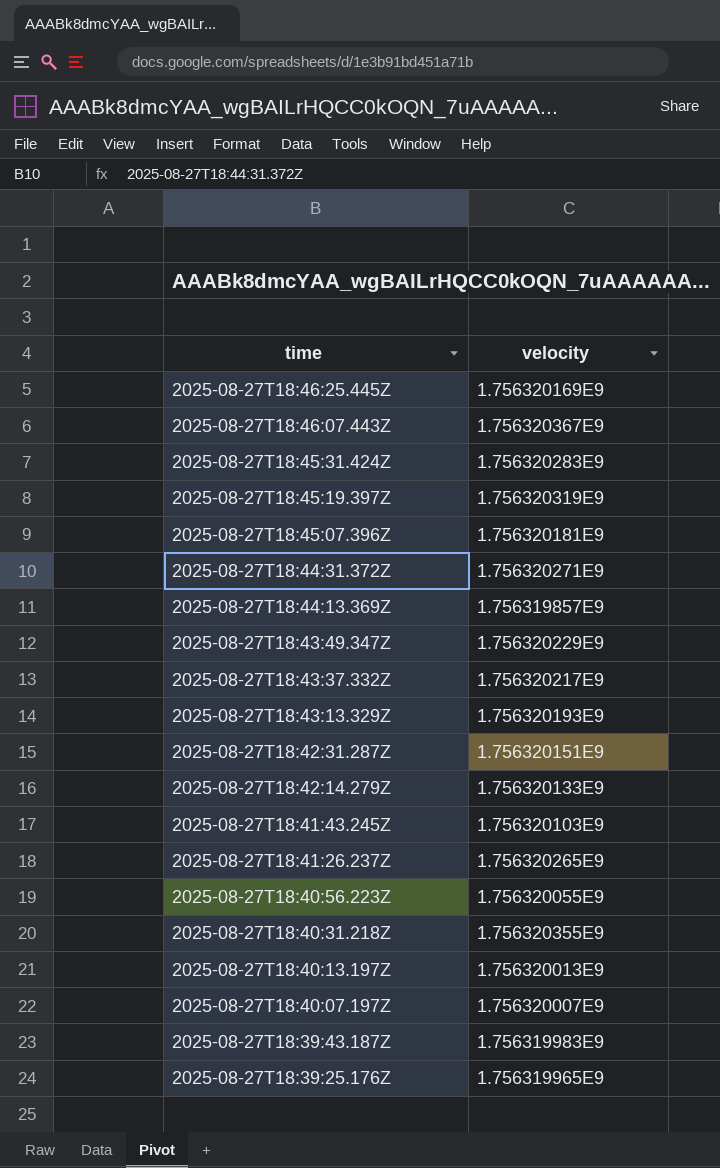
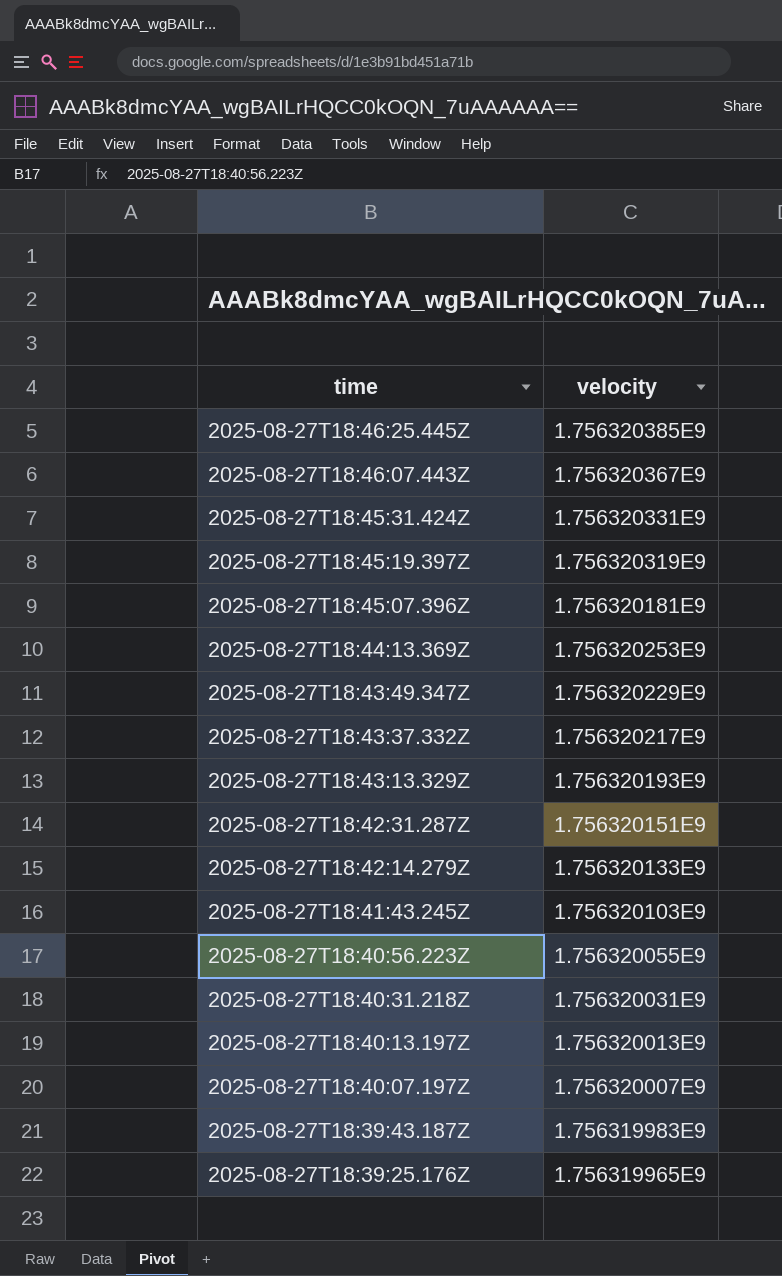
row 2025-08-27T18:44:31.372Z: 1.756320271E9 -> none
row 2025-08-27T18:41:26.237Z: 1.756320265E9 -> none
2025-08-27T18:46:25.445Z | velocity: 1.756320169E9 -> 1.756320385E9
2025-08-27T18:45:31.424Z | velocity: 1.756320283E9 -> 1.756320331E9
2025-08-27T18:44:13.369Z | velocity: 1.756319857E9 -> 1.756320253E9
2025-08-27T18:40:31.218Z | velocity: 1.756320355E9 -> 1.756320031E9

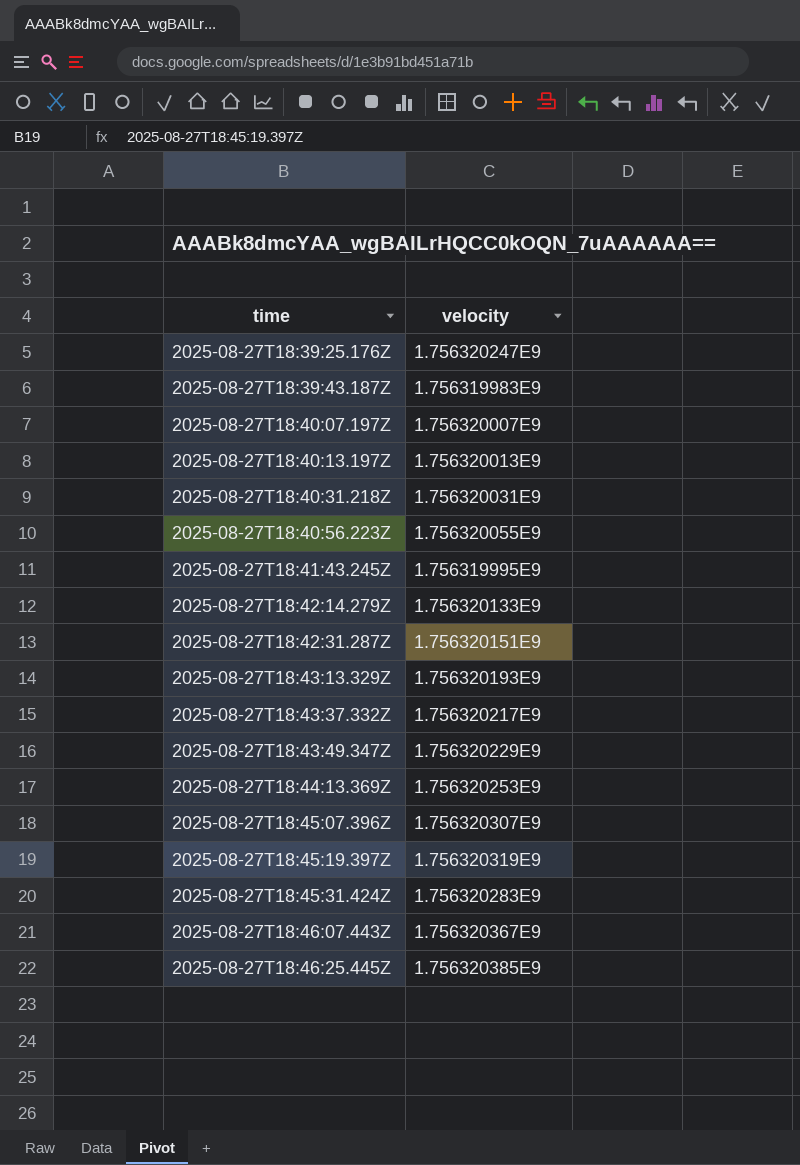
row order: time descending -> time ascending
2025-08-27T18:39:25.176Z | velocity: 1.756319965E9 -> 1.756320247E9
2025-08-27T18:41:43.245Z | velocity: 1.756320103E9 -> 1.756319995E9
2025-08-27T18:45:07.396Z | velocity: 1.756320181E9 -> 1.756320307E9
2025-08-27T18:45:31.424Z | velocity: 1.756320331E9 -> 1.756320283E9

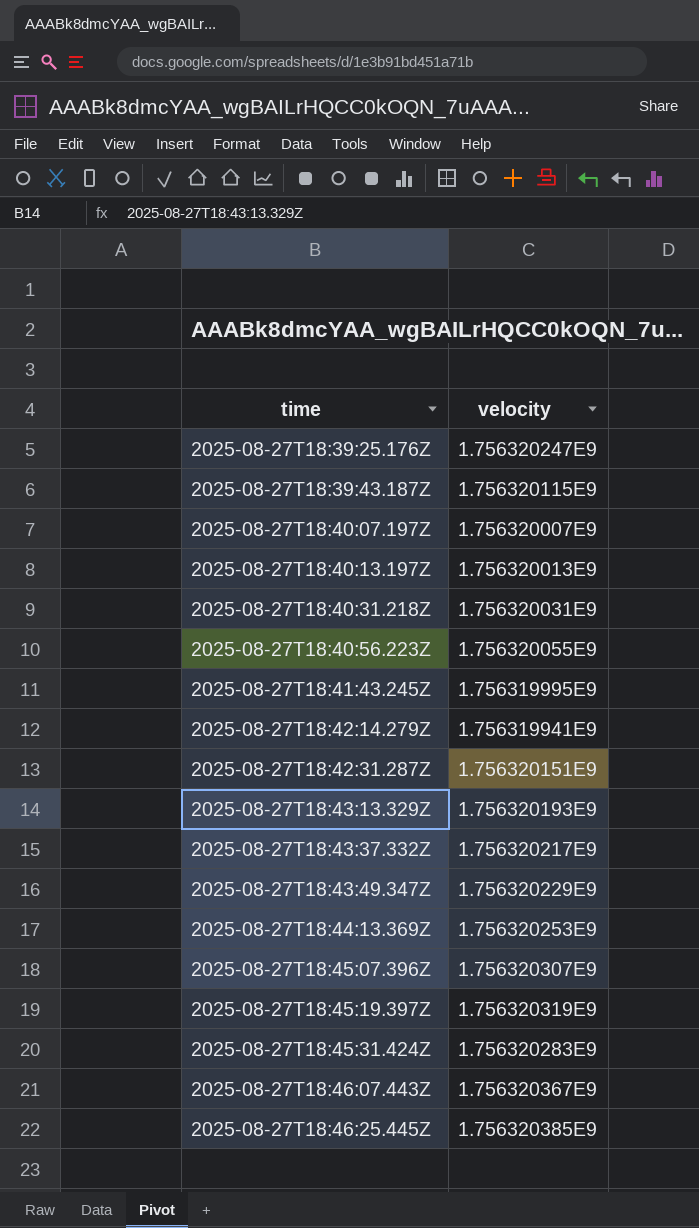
2025-08-27T18:39:43.187Z | velocity: 1.756319983E9 -> 1.756320115E9
2025-08-27T18:42:14.279Z | velocity: 1.756320133E9 -> 1.756319941E9

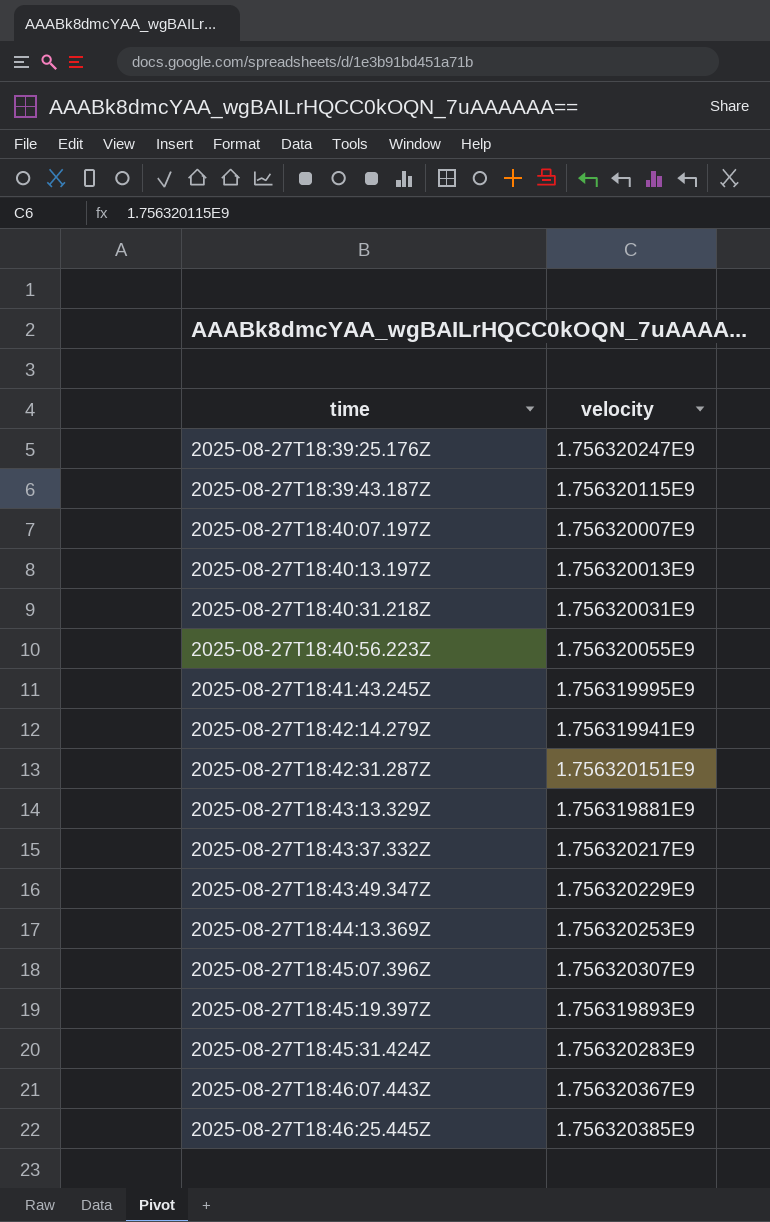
2025-08-27T18:43:13.329Z | velocity: 1.756320193E9 -> 1.756319881E9
2025-08-27T18:45:19.397Z | velocity: 1.756320319E9 -> 1.756319893E9

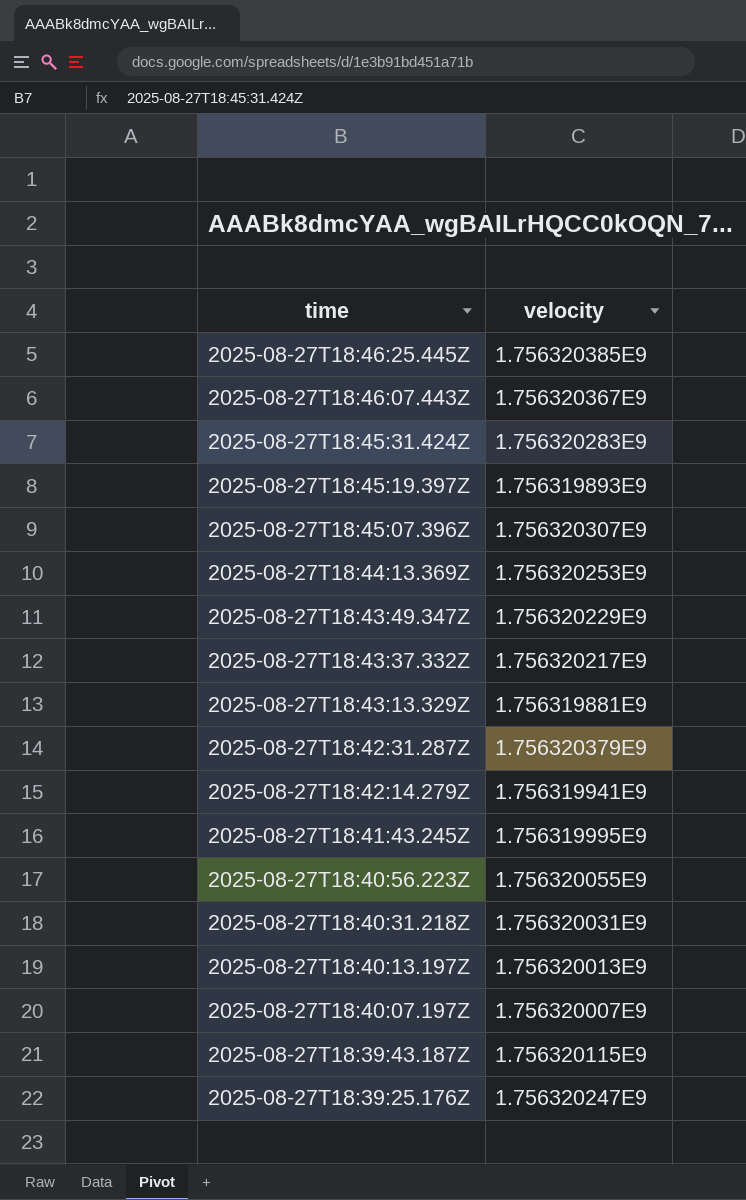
row order: time ascending -> time descending
2025-08-27T18:42:31.287Z | velocity: 1.756320151E9 -> 1.756320379E9

